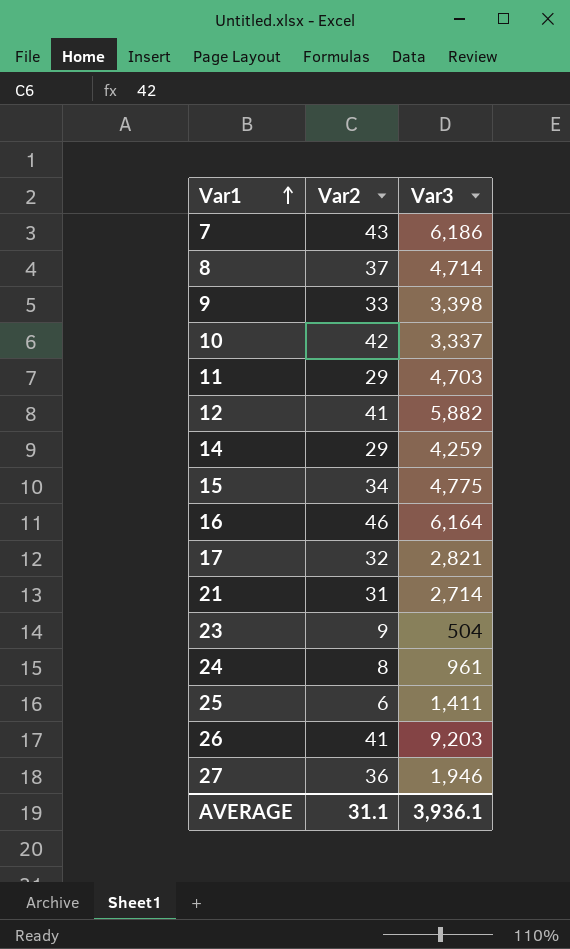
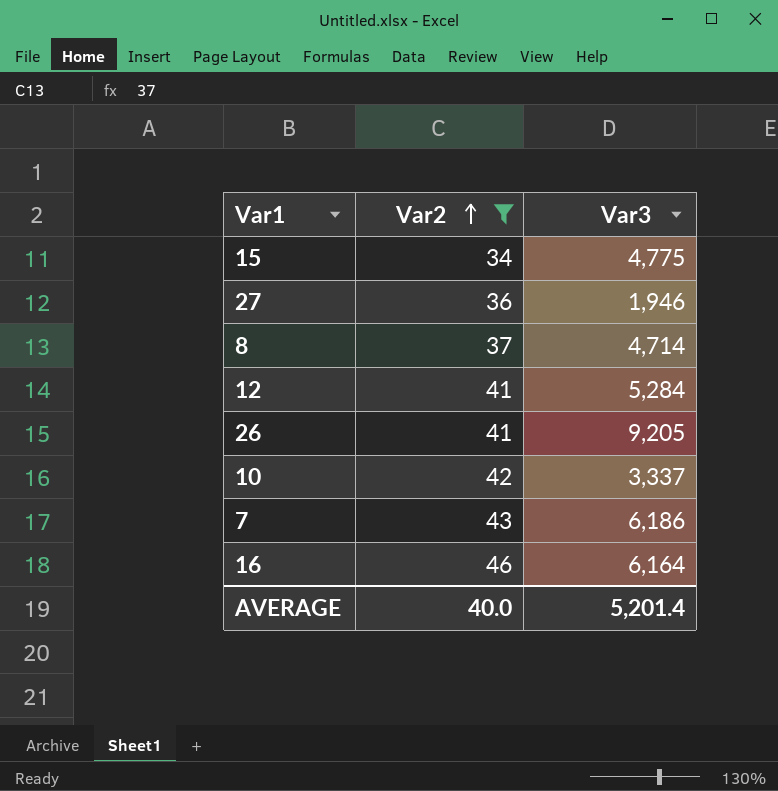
filter: none -> Var2 >= 34
row order: Var1 ascending -> Var2 ascending
12 | Var3: 5,882 -> 5,284
26 | Var3: 9,203 -> 9,205
AVERAGE | Var2: 31.1 -> 40.0
AVERAGE | Var3: 3,936.1 -> 5,201.4

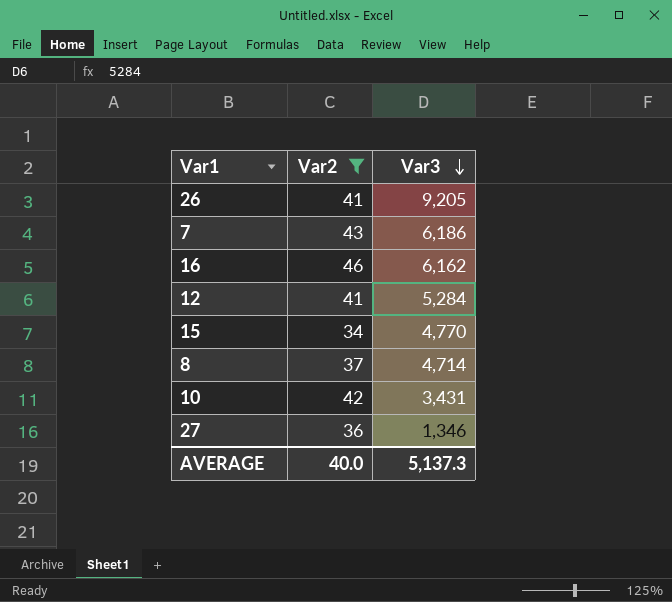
row order: Var2 ascending -> Var3 descending
16 | Var3: 6,164 -> 6,162
15 | Var3: 4,775 -> 4,770
10 | Var3: 3,337 -> 3,431
27 | Var3: 1,946 -> 1,346
AVERAGE | Var3: 5,201.4 -> 5,137.3

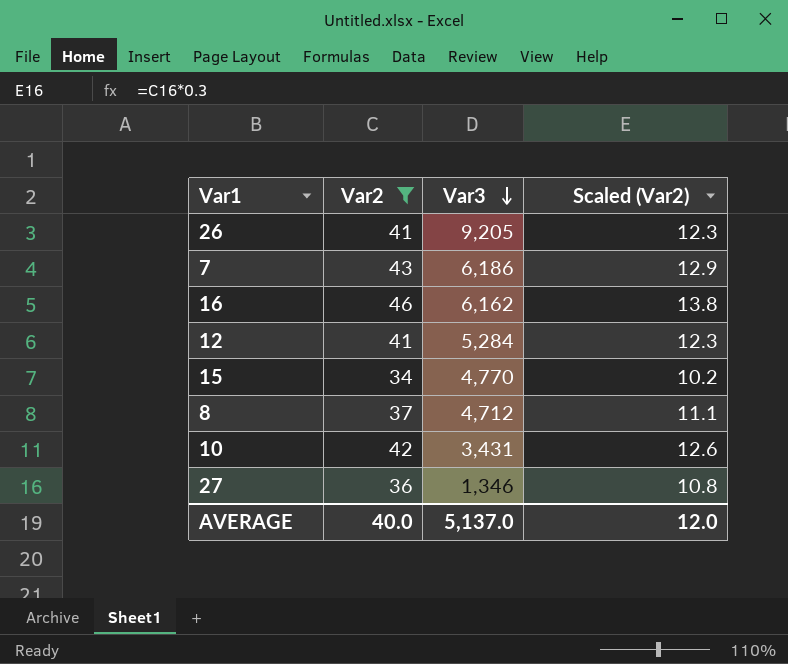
column Scaled (Var2) | formula: none -> [Var2] * 0.3
8 | Var3: 4,714 -> 4,712
AVERAGE | Var3: 5,137.3 -> 5,137.0

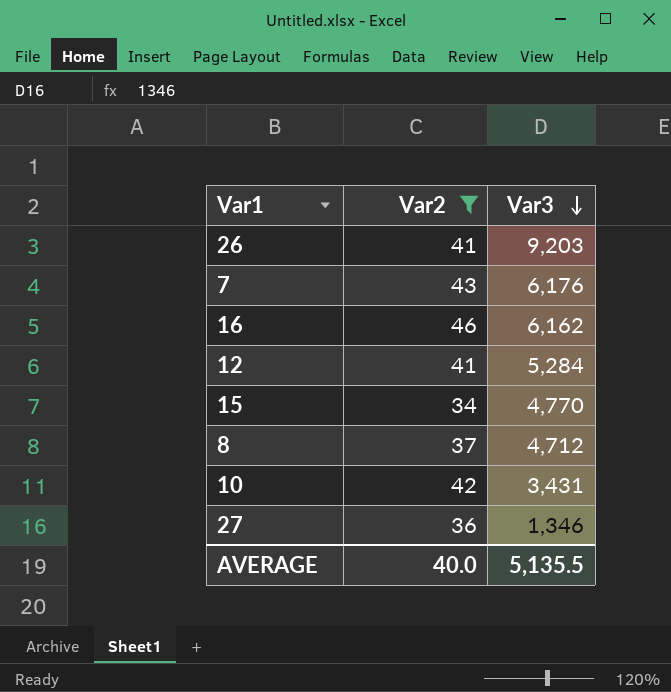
column Scaled (Var2) | formula: [Var2] * 0.3 -> none
26 | Var3: 9,205 -> 9,203
7 | Var3: 6,186 -> 6,176
AVERAGE | Var3: 5,137.0 -> 5,135.5

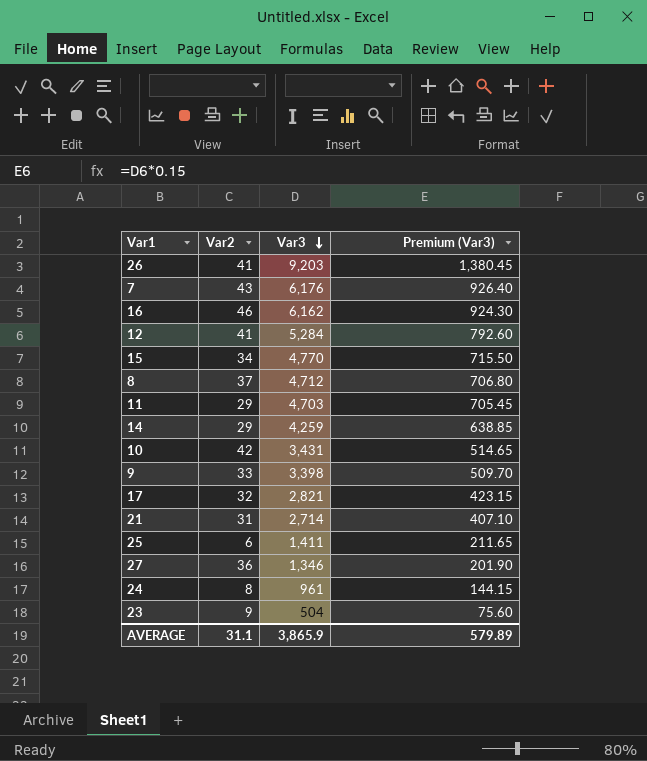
filter: Var2 >= 34 -> none
column Premium (Var3) | formula: none -> [Var3] * 0.15
AVERAGE | Var2: 40.0 -> 31.1
AVERAGE | Var3: 5,135.5 -> 3,865.9

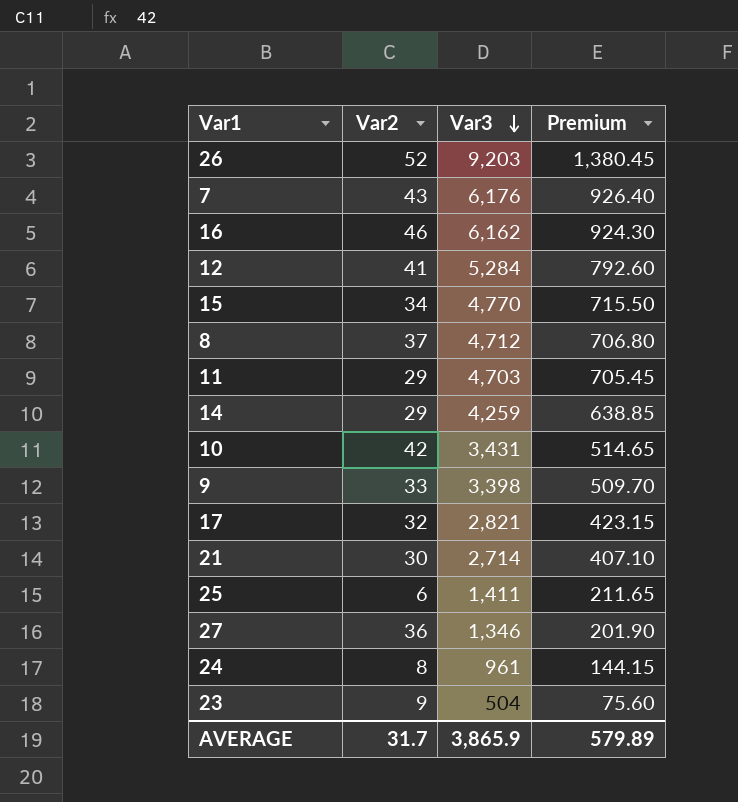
column name: Premium (Var3) -> Premium
26 | Var2: 41 -> 52
21 | Var2: 31 -> 30
AVERAGE | Var2: 31.1 -> 31.7

